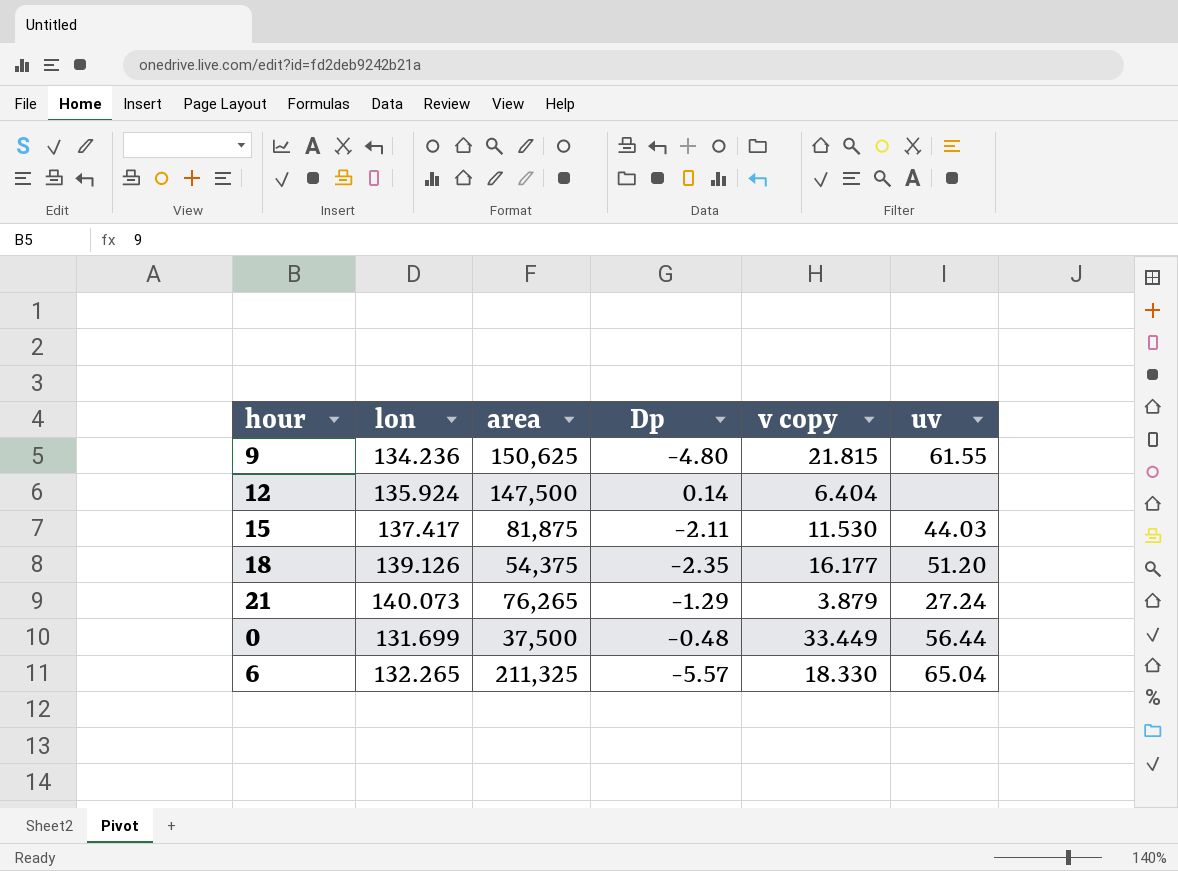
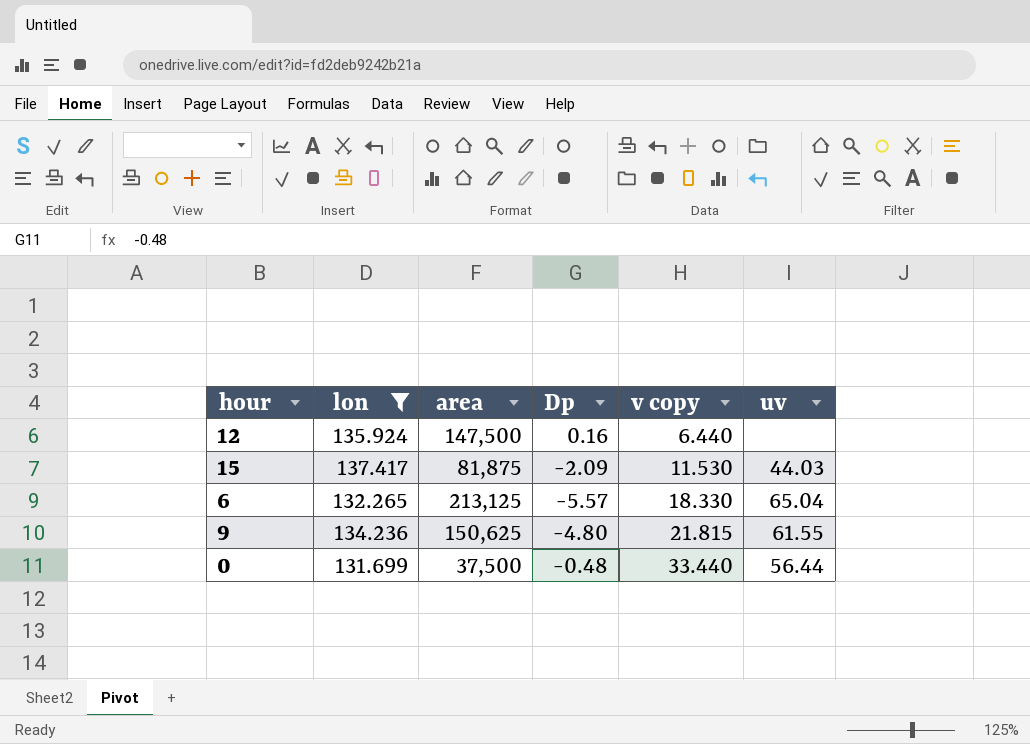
filter: none -> lon <= 137.417
row order: none -> v copy ascending
12 | Dp: 0.14 -> 0.16
12 | v copy: 6.404 -> 6.440
15 | Dp: -2.11 -> -2.09
6 | area: 211,325 -> 213,125
0 | v copy: 33.449 -> 33.440

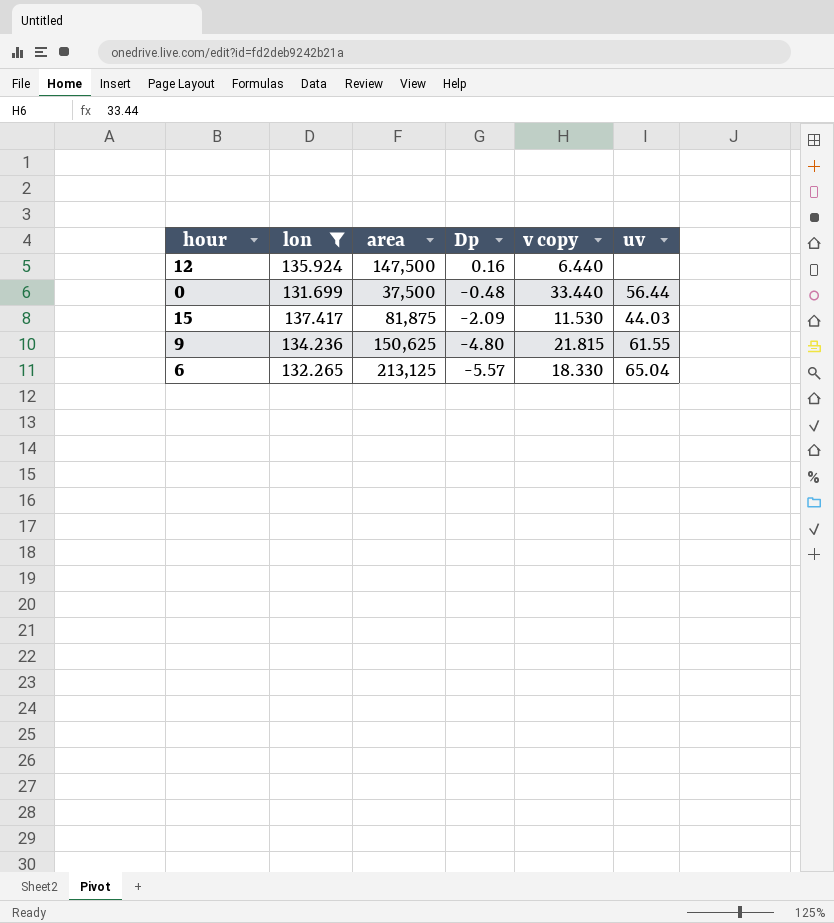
row order: v copy ascending -> Dp descending

